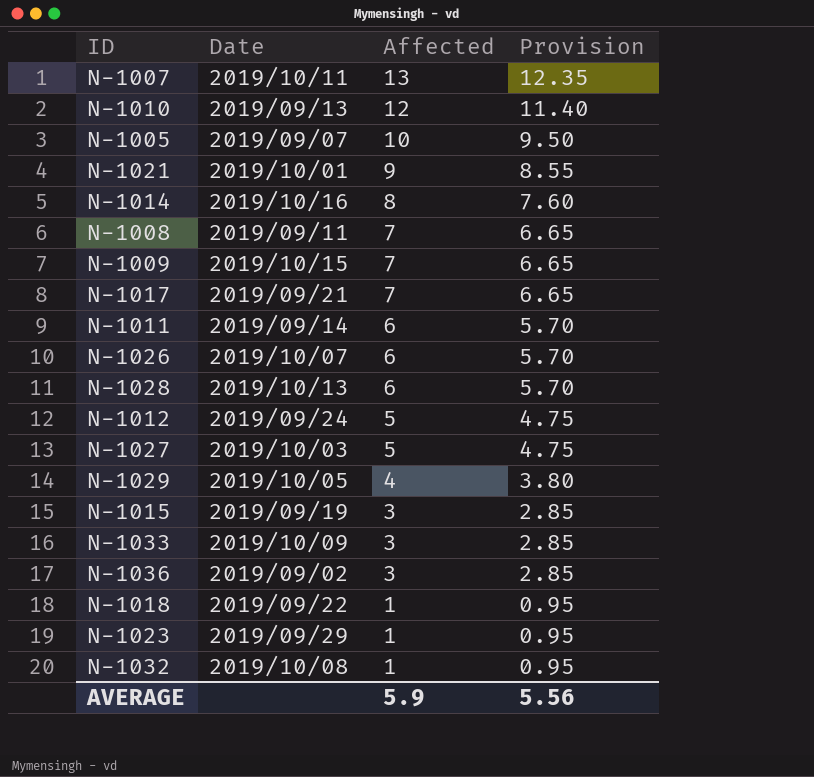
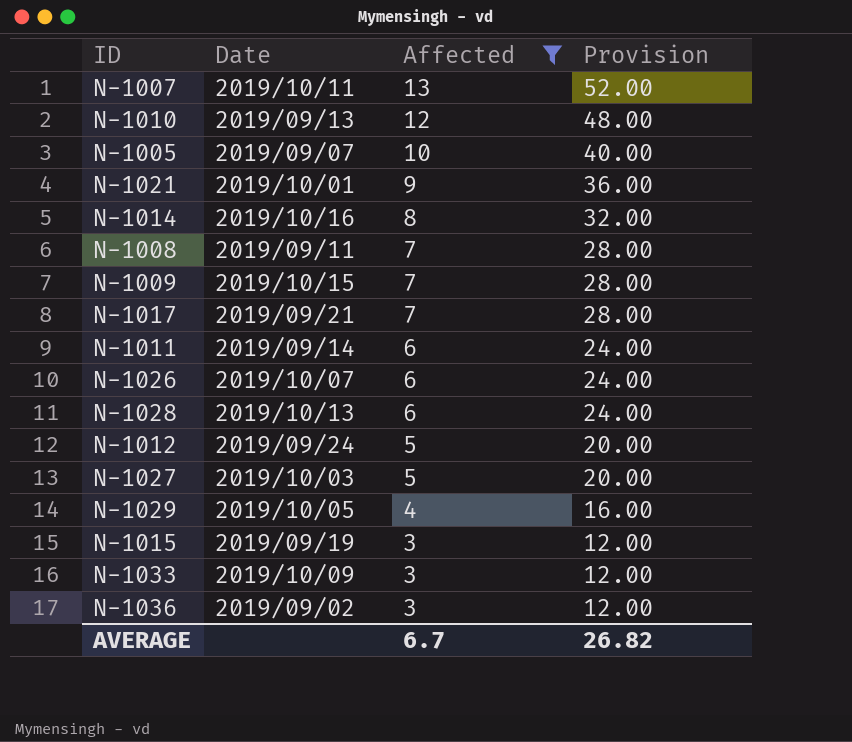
filter: none -> Affected != 1
column Provision | formula: [Affected] * 0.95 -> [Affected] * 4
AVERAGE | Affected: 5.9 -> 6.7
AVERAGE | Provision: 5.56 -> 26.82

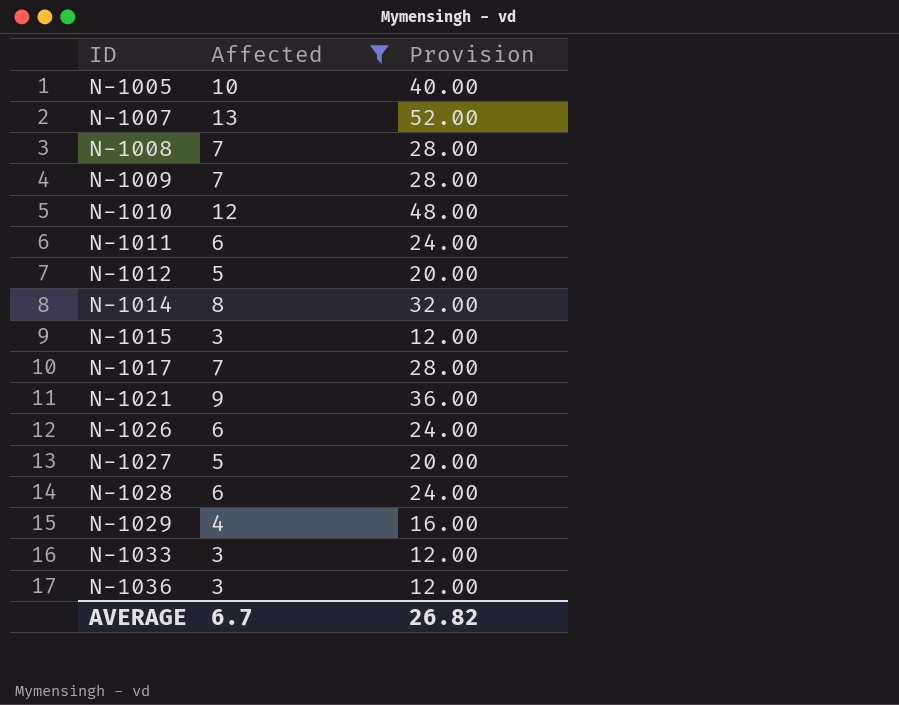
row order: Affected descending -> ID ascending
column Date | position: 2 -> none

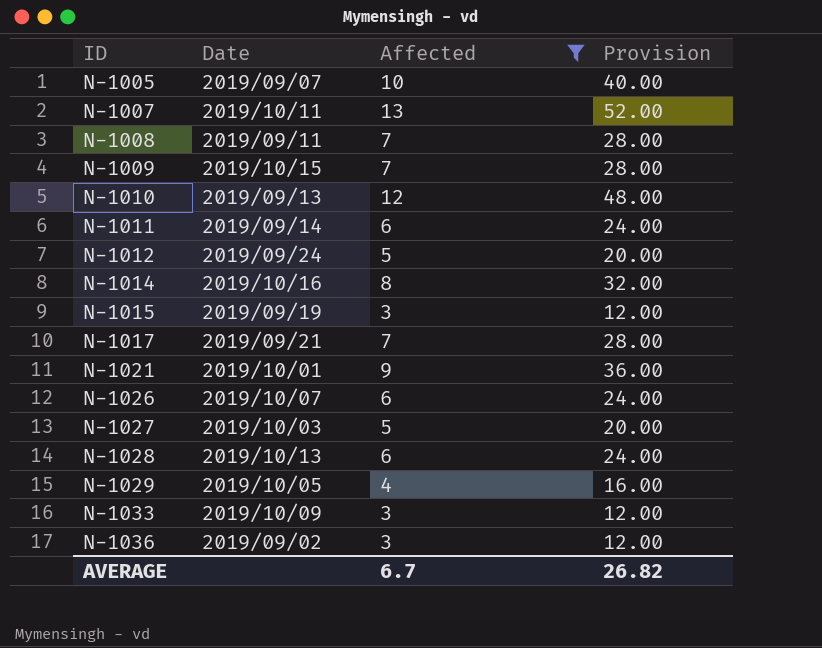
column Date | position: none -> 2

